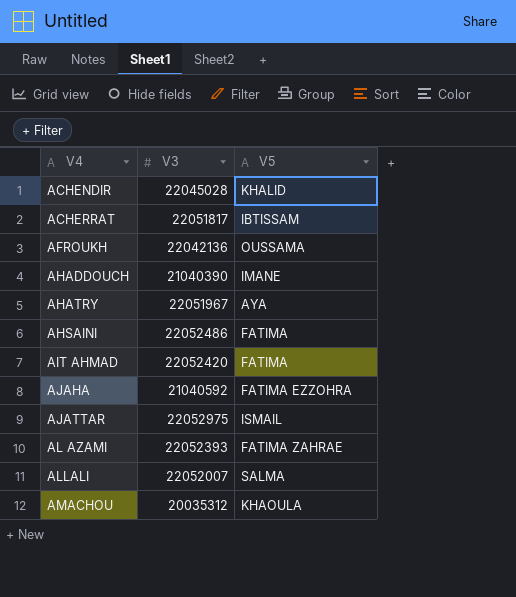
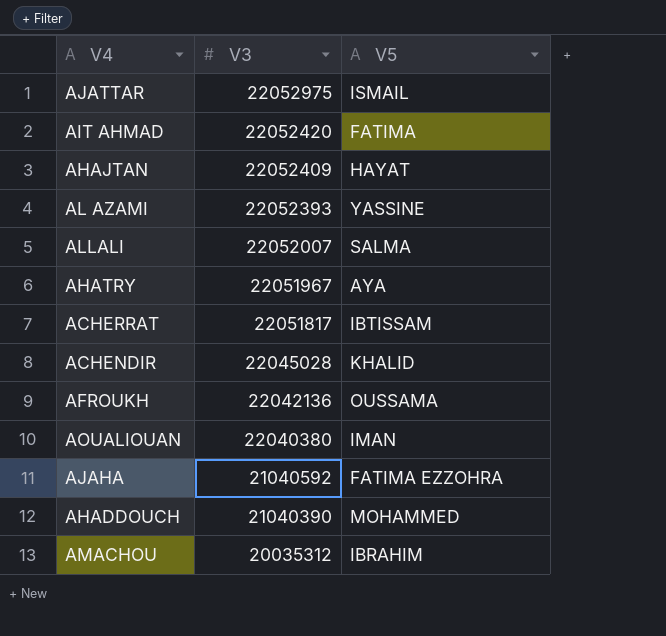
row order: V4 ascending -> V3 descending
row AHSAINI: 22052486 | FATIMA -> none
row AHAJTAN: none -> 22052409 | HAYAT
AL AZAMI | V5: FATIMA ZAHRAE -> YASSINE
row AOUALIOUAN: none -> 22040380 | IMAN
AHADDOUCH | V5: IMANE -> MOHAMMED
AMACHOU | V5: KHAOULA -> IBRAHIM

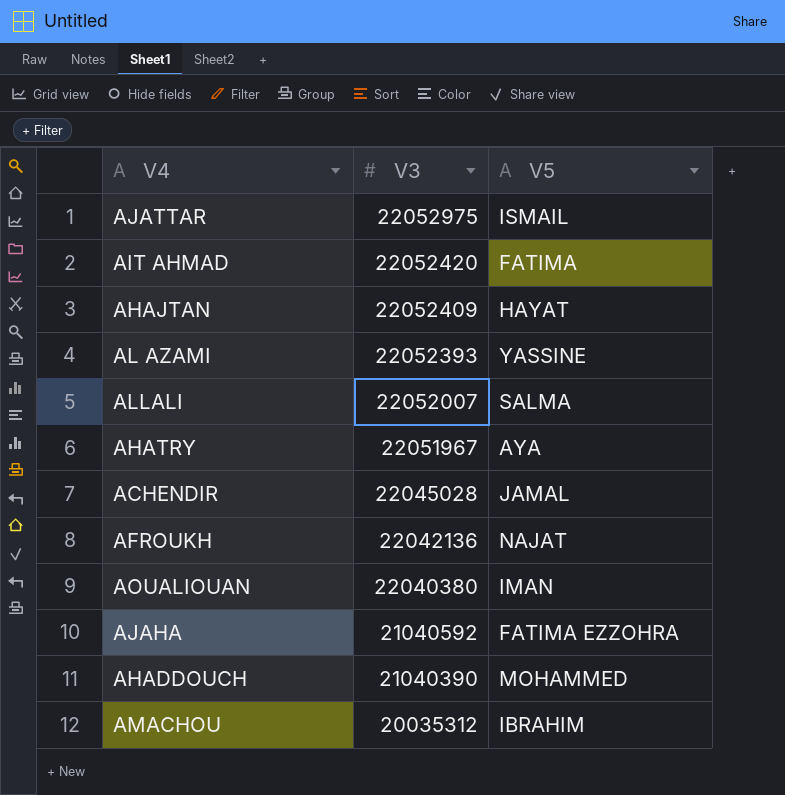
row ACHERRAT: 22051817 | IBTISSAM -> none
ACHENDIR | V5: KHALID -> JAMAL
AFROUKH | V5: OUSSAMA -> NAJAT

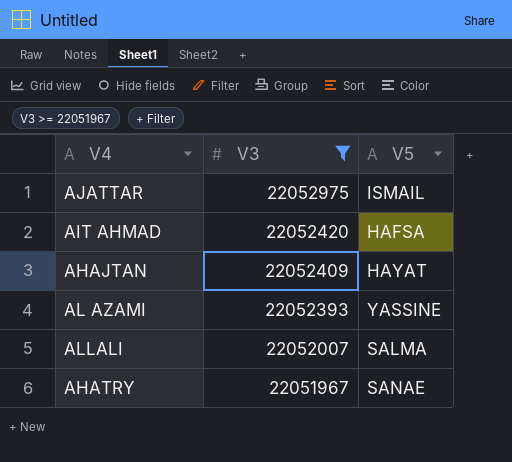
filter: none -> V3 >= 22051967
AIT AHMAD | V5: FATIMA -> HAFSA
AHATRY | V5: AYA -> SANAE

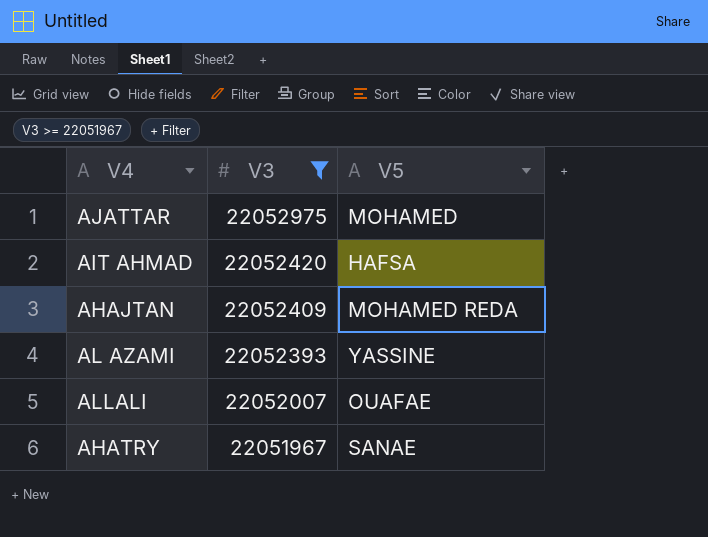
AJATTAR | V5: ISMAIL -> MOHAMED
AHAJTAN | V5: HAYAT -> MOHAMED REDA
ALLALI | V5: SALMA -> OUAFAE

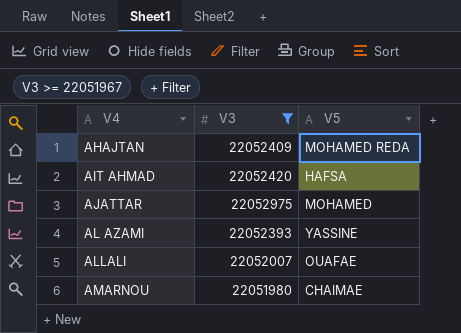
row order: V3 descending -> V4 ascending
row AHATRY: 22051967 | SANAE -> none
row AMARNOU: none -> 22051980 | CHAIMAE

